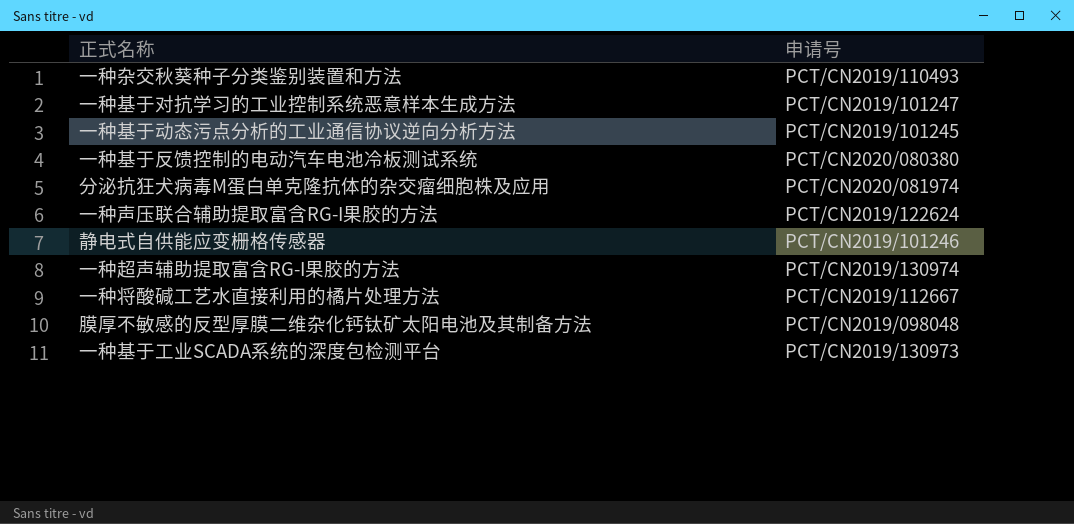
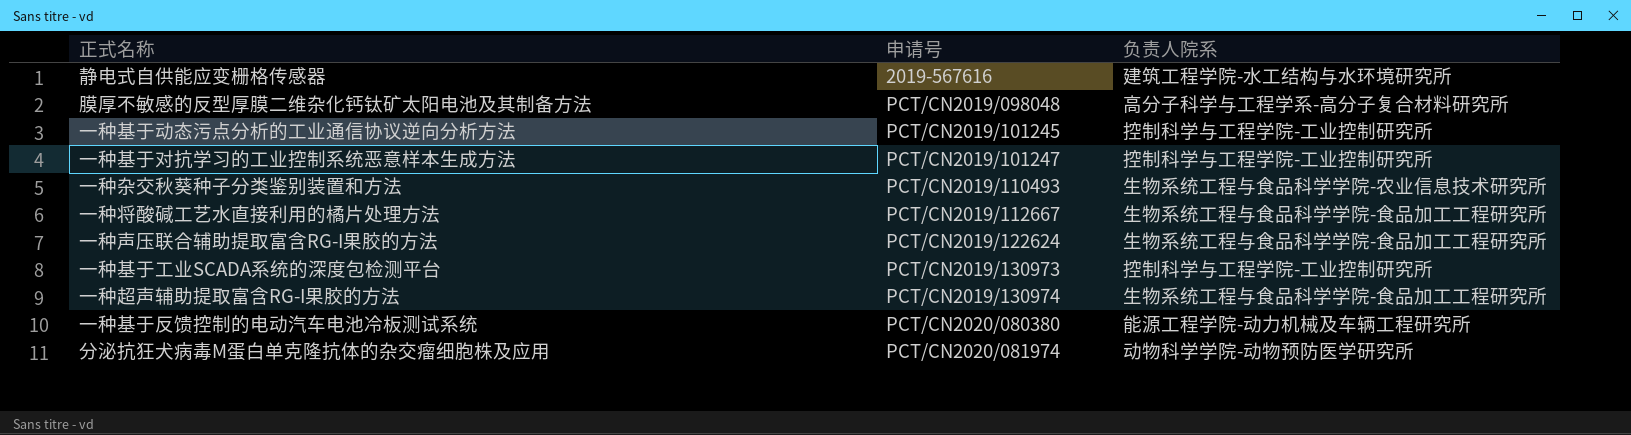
row order: none -> 申请号 ascending
column 负责人院系 | position: none -> 3
静电式自供能应变栅格传感器 | 申请号: PCT/CN2019/101246 -> 2019-567616

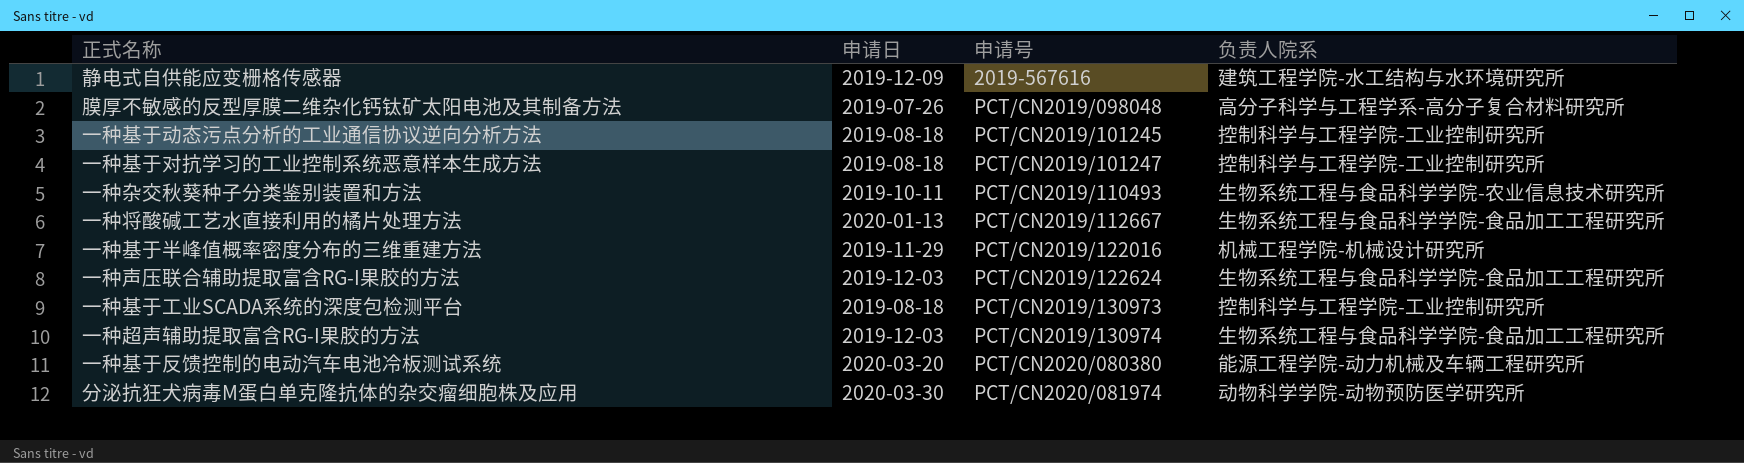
column 申请日 | position: none -> 2
row 一种基于半峰值概率密度分布的三维重建方法: none -> 2019-11-29 | PCT/CN2019/122016 | 机械工程学院-机械设计研究所

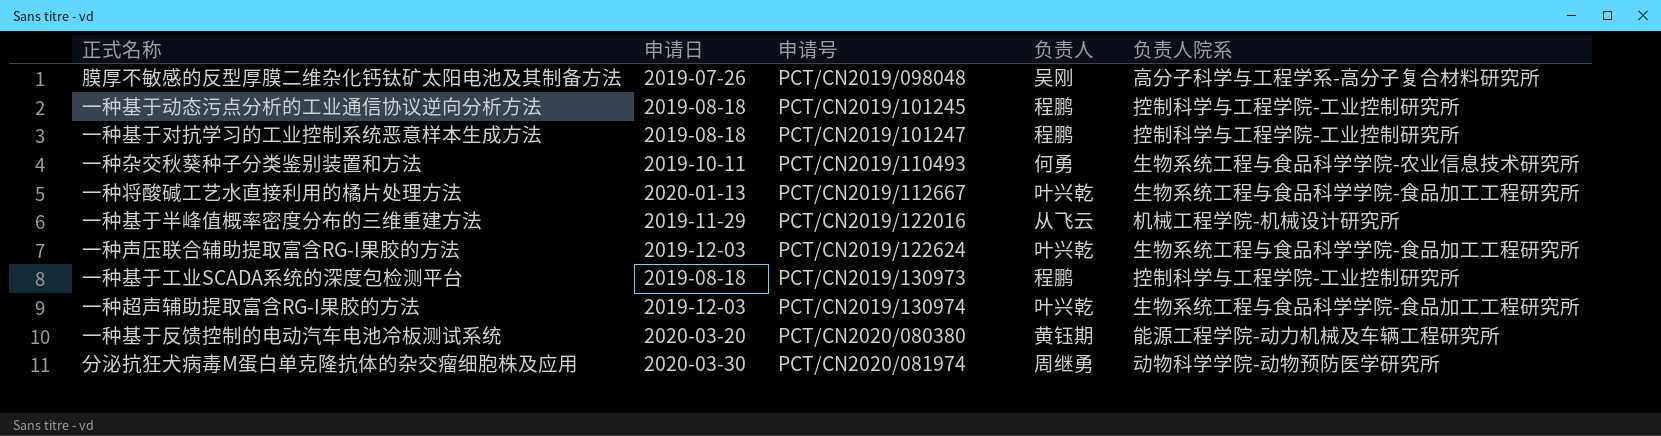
column 负责人 | position: none -> 4
row 静电式自供能应变栅格传感器: 2019-12-09 | 2019-567616 | 建筑工程学院-水工结构与水环境研究所 -> none

